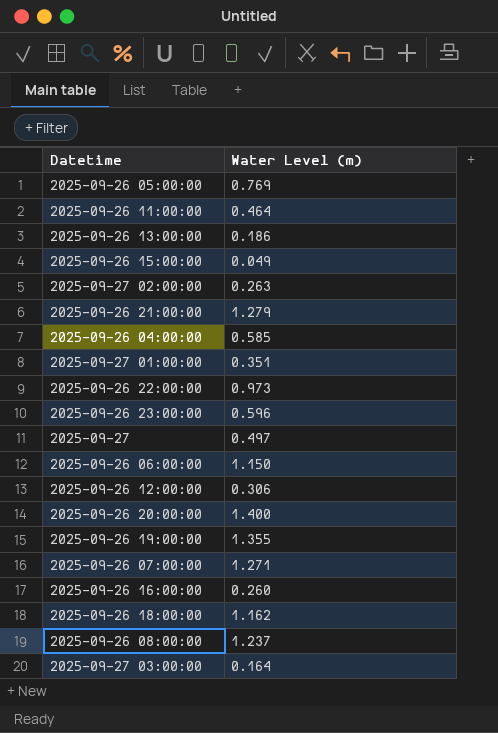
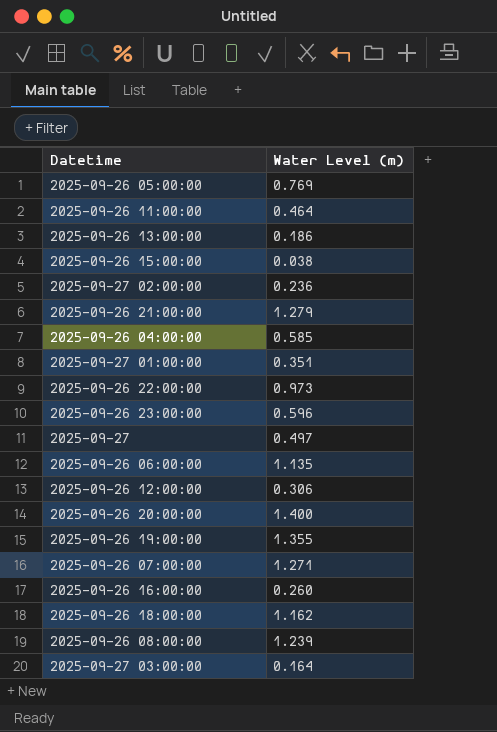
2025-09-26 15:00:00 | Water Level (m): 0.049 -> 0.038
2025-09-27 02:00:00 | Water Level (m): 0.263 -> 0.236
2025-09-26 06:00:00 | Water Level (m): 1.150 -> 1.135
2025-09-26 08:00:00 | Water Level (m): 1.237 -> 1.239

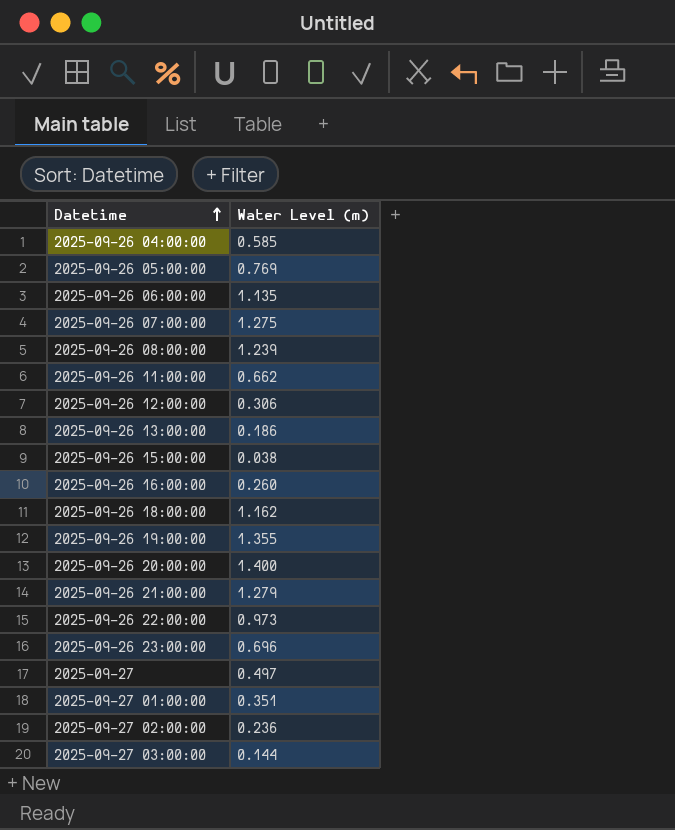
row order: none -> Datetime ascending
2025-09-26 07:00:00 | Water Level (m): 1.271 -> 1.275
2025-09-26 11:00:00 | Water Level (m): 0.464 -> 0.662
2025-09-26 23:00:00 | Water Level (m): 0.596 -> 0.696
2025-09-27 03:00:00 | Water Level (m): 0.164 -> 0.144

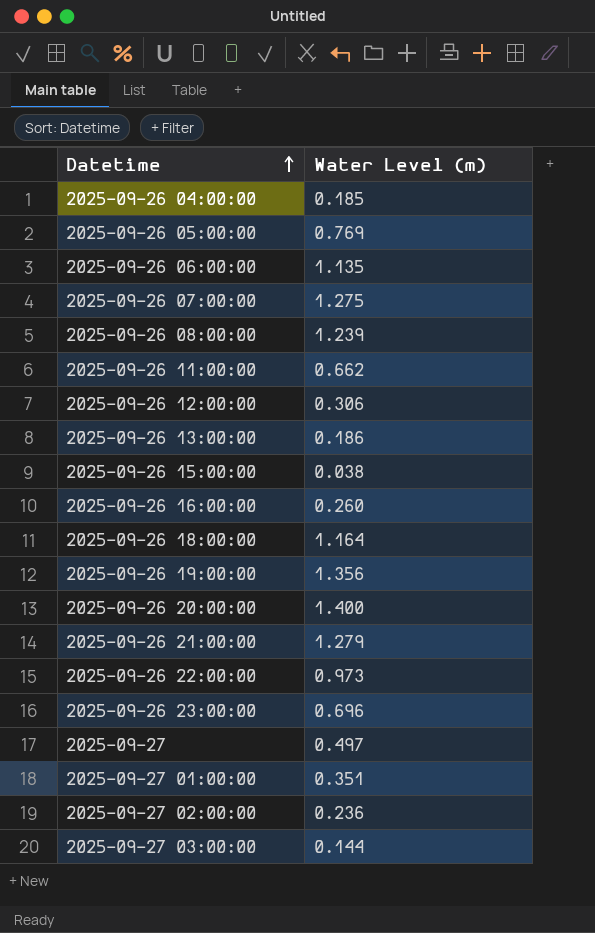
2025-09-26 04:00:00 | Water Level (m): 0.585 -> 0.185
2025-09-26 18:00:00 | Water Level (m): 1.162 -> 1.164
2025-09-26 19:00:00 | Water Level (m): 1.355 -> 1.356

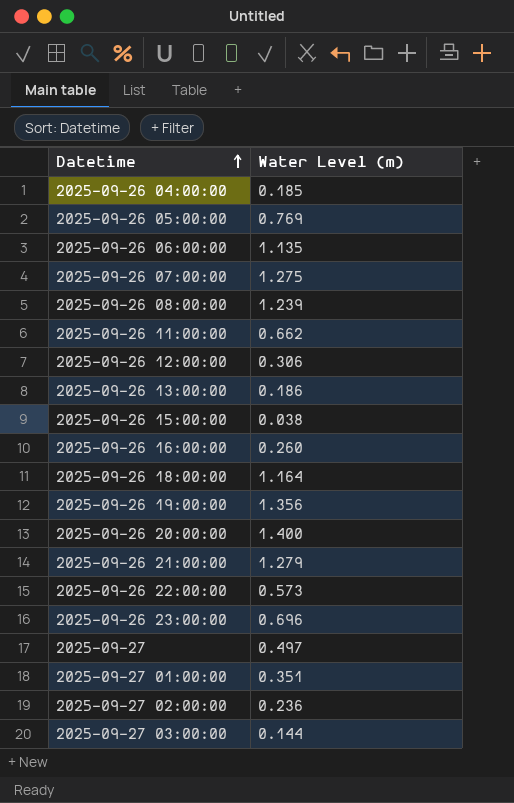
2025-09-26 22:00:00 | Water Level (m): 0.973 -> 0.573

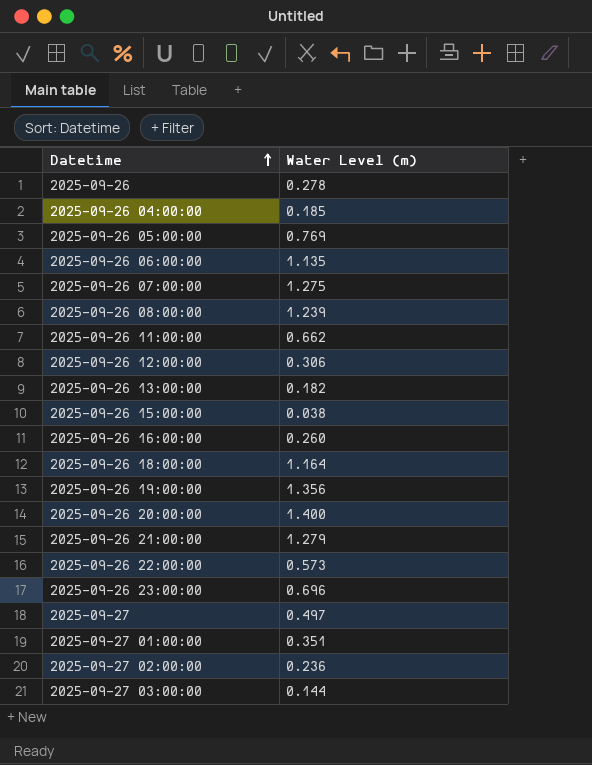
row 2025-09-26: none -> 0.278
2025-09-26 13:00:00 | Water Level (m): 0.186 -> 0.182

